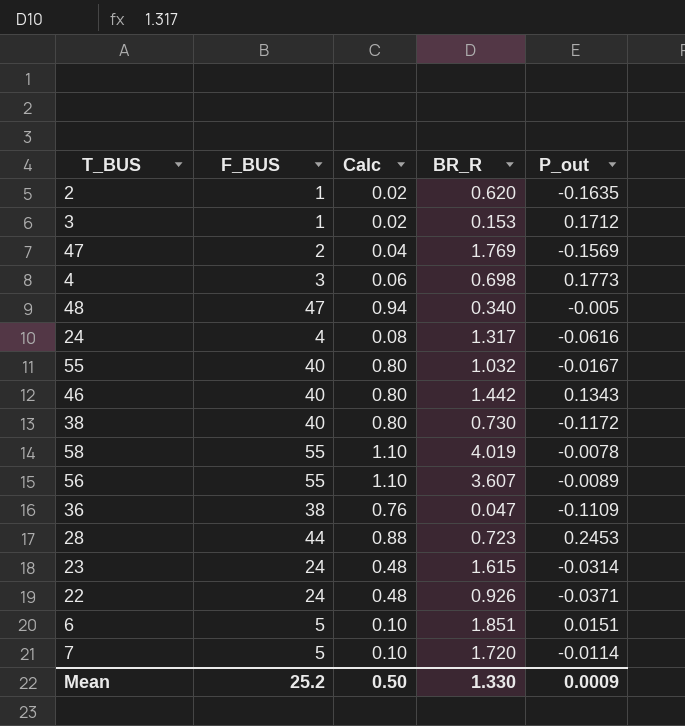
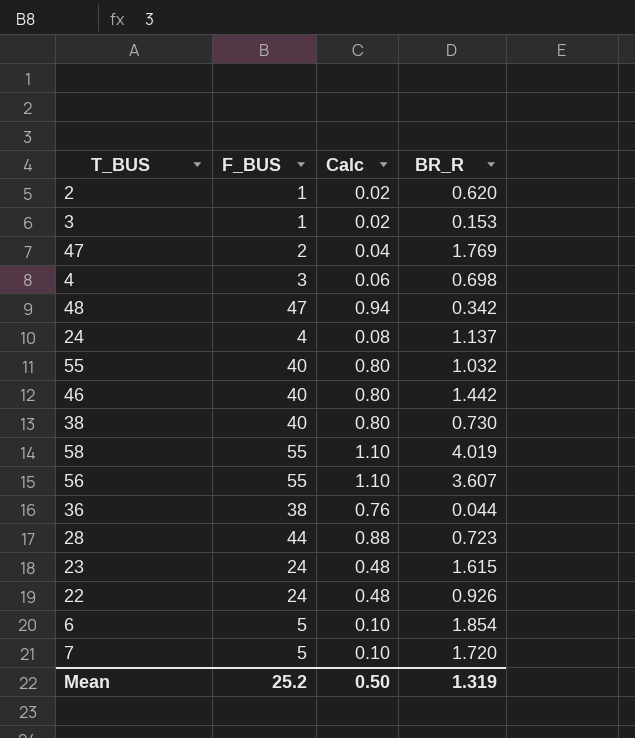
column P_out | position: 5 -> none
48 | BR_R: 0.340 -> 0.342
24 | BR_R: 1.317 -> 1.137
36 | BR_R: 0.047 -> 0.044
6 | BR_R: 1.851 -> 1.854
Mean | BR_R: 1.330 -> 1.319

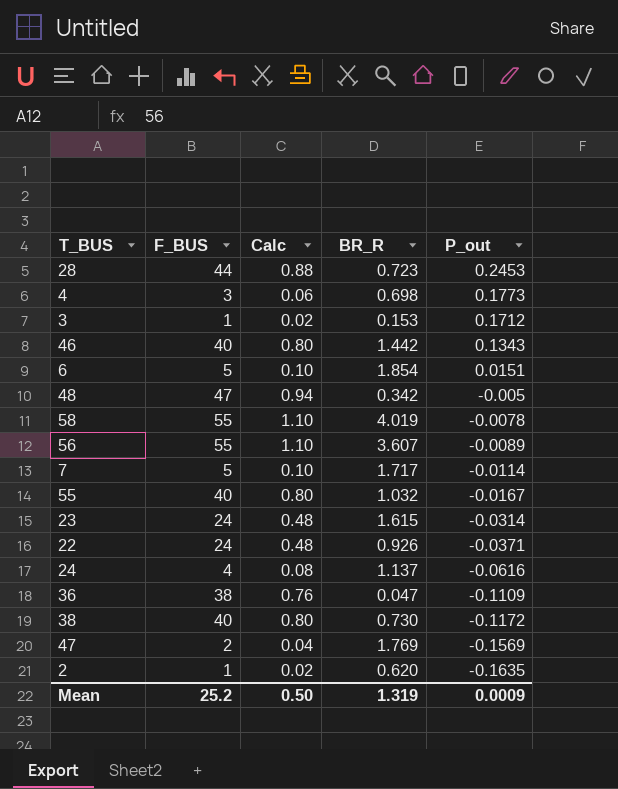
row order: none -> P_out descending
column P_out | position: none -> 5
7 | BR_R: 1.720 -> 1.717
36 | BR_R: 0.044 -> 0.047

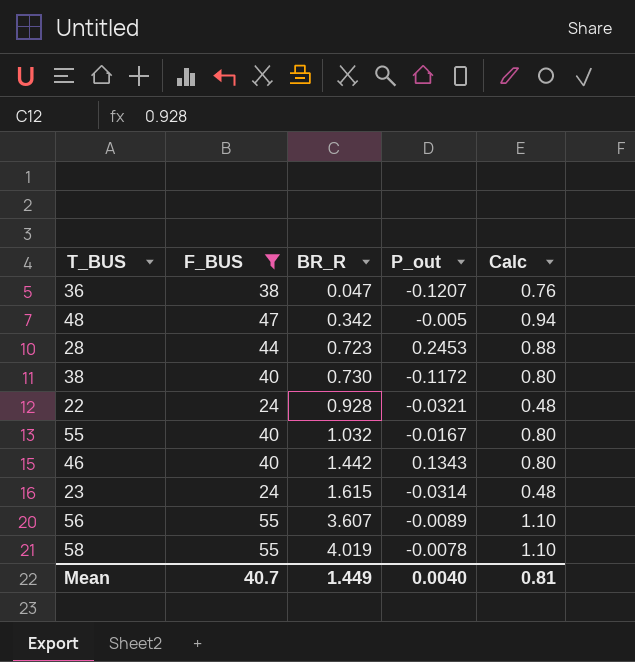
filter: none -> F_BUS >= 24
row order: P_out descending -> BR_R ascending
column Calc | position: 3 -> 5
36 | P_out: -0.1109 -> -0.1207
22 | BR_R: 0.926 -> 0.928
22 | P_out: -0.0371 -> -0.0321
Mean | F_BUS: 25.2 -> 40.7
Mean | BR_R: 1.319 -> 1.449
Mean | P_out: 0.0009 -> 0.0040
Mean | Calc: 0.50 -> 0.81

